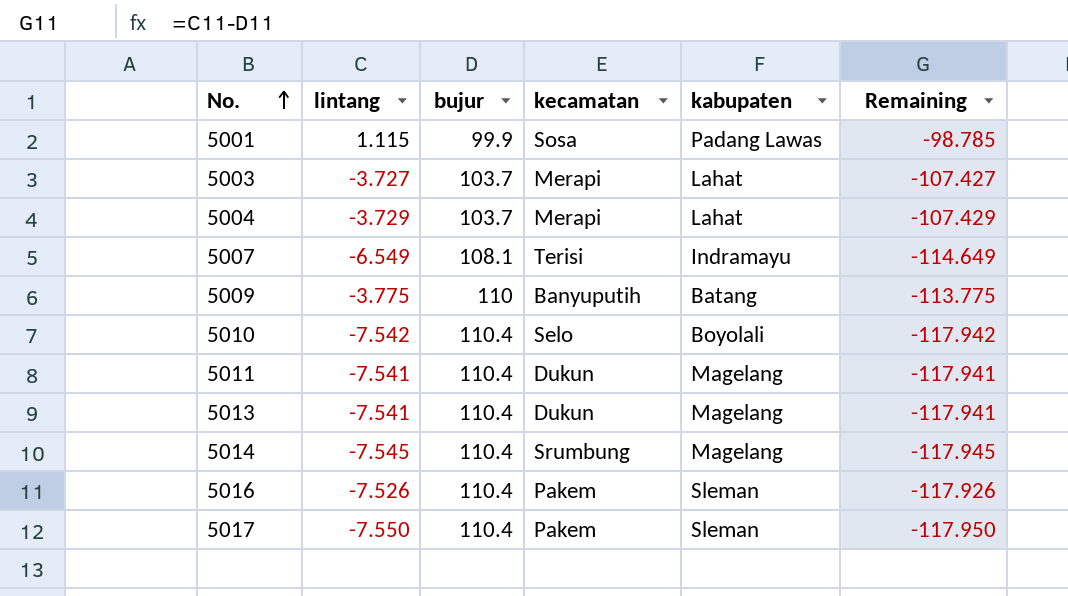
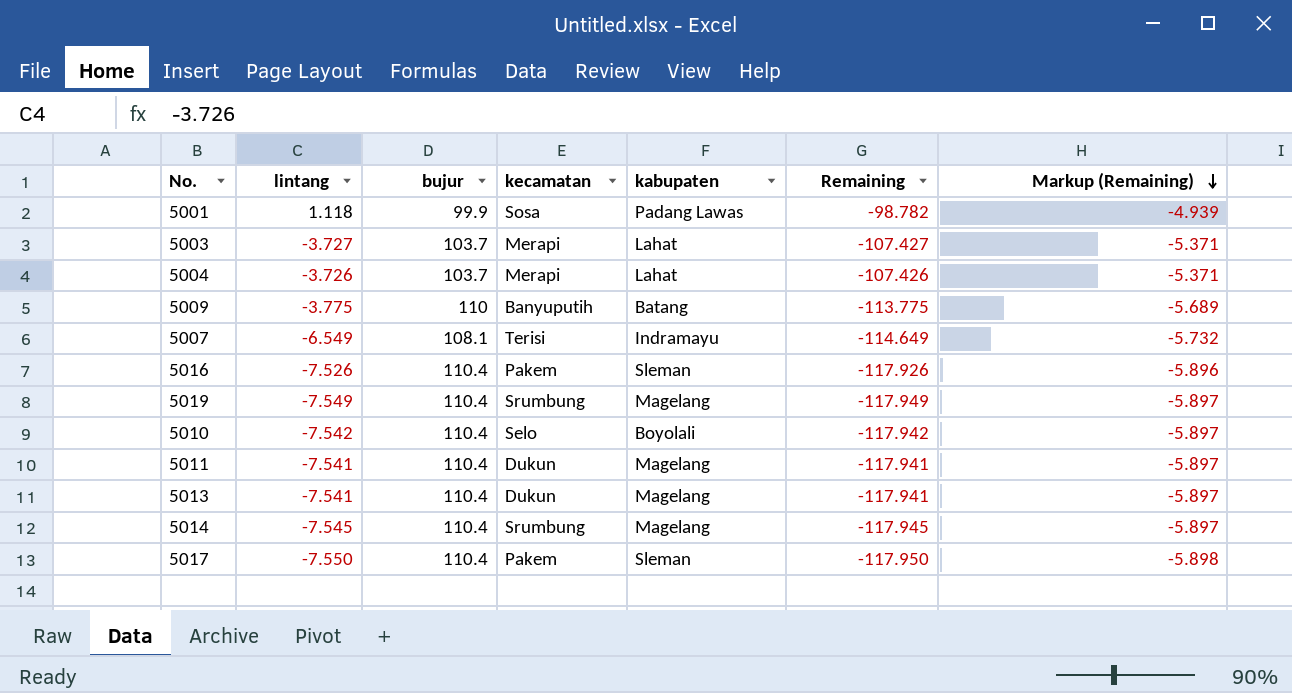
row order: No. ascending -> Markup (Remaining) descending
column Markup (Remaining) | formula: none -> [Remaining] * 0.05
5001 | lintang: 1.115 -> 1.118
5001 | Remaining: -98.785 -> -98.782
5004 | lintang: -3.729 -> -3.726
5004 | Remaining: -107.429 -> -107.426
row 5019: none -> -7.549 | 110.4 | Srumbung | Magelang | -117.949 | -5.897

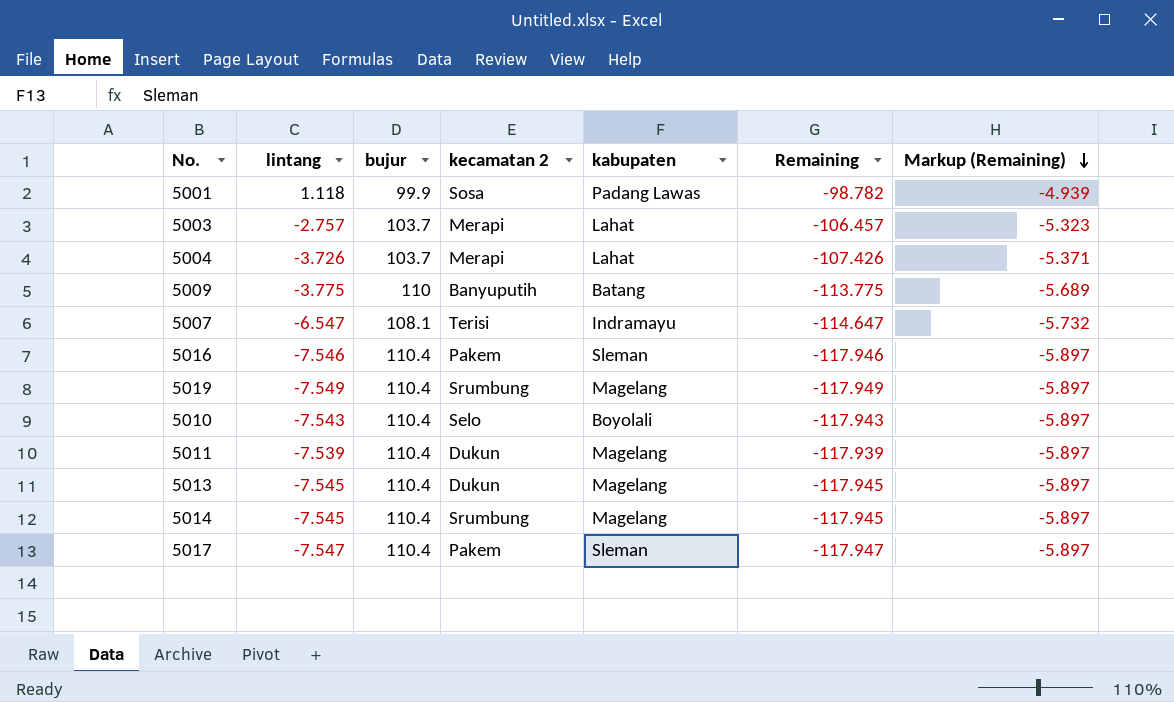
column name: kecamatan -> kecamatan 2
5003 | lintang: -3.727 -> -2.757
5003 | Remaining: -107.427 -> -106.457
5003 | Markup (Remaining): -5.371 -> -5.323
5007 | lintang: -6.549 -> -6.547
5007 | Remaining: -114.649 -> -114.647
5016 | lintang: -7.526 -> -7.546
5016 | Remaining: -117.926 -> -117.946
5016 | Markup (Remaining): -5.896 -> -5.897
5010 | lintang: -7.542 -> -7.543
5010 | Remaining: -117.942 -> -117.943
5011 | lintang: -7.541 -> -7.539
5011 | Remaining: -117.941 -> -117.939
5013 | lintang: -7.541 -> -7.545
5013 | Remaining: -117.941 -> -117.945
5017 | lintang: -7.550 -> -7.547
5017 | Remaining: -117.950 -> -117.947
5017 | Markup (Remaining): -5.898 -> -5.897

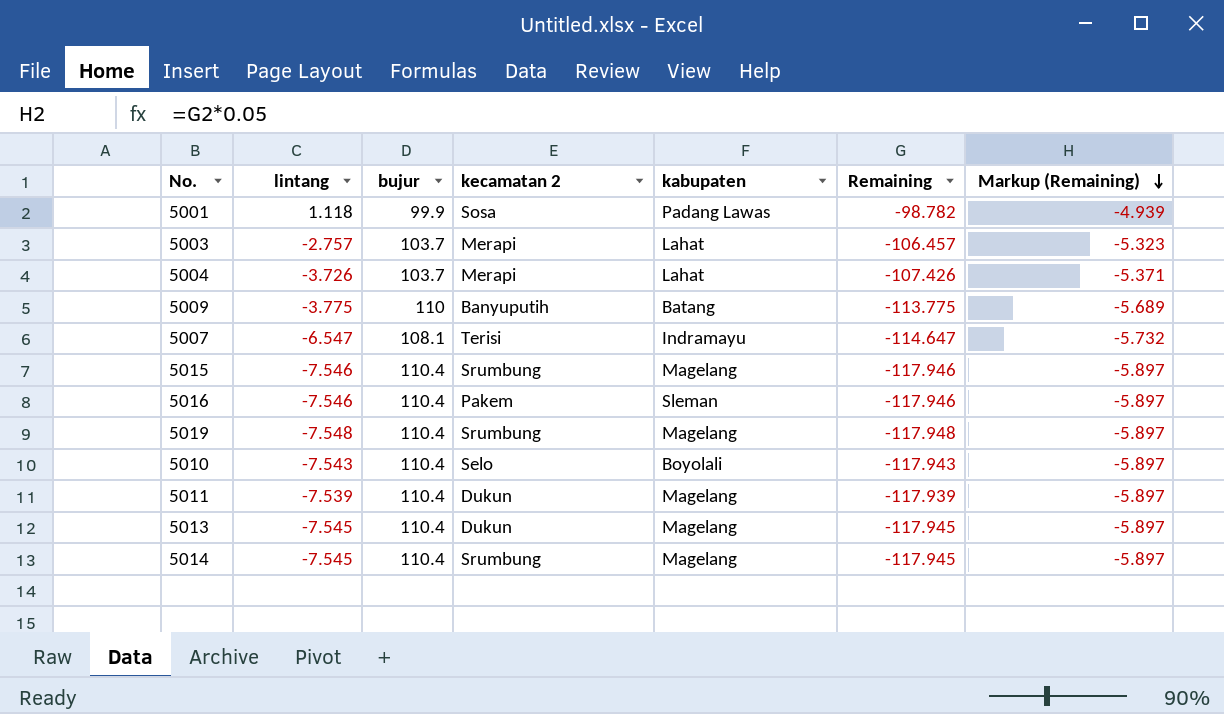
row 5017: -7.547 | 110.4 | Pakem | Sleman | -117.947 | -5.897 -> none
row 5015: none -> -7.546 | 110.4 | Srumbung | Magelang | -117.946 | -5.897
5019 | lintang: -7.549 -> -7.548
5019 | Remaining: -117.949 -> -117.948

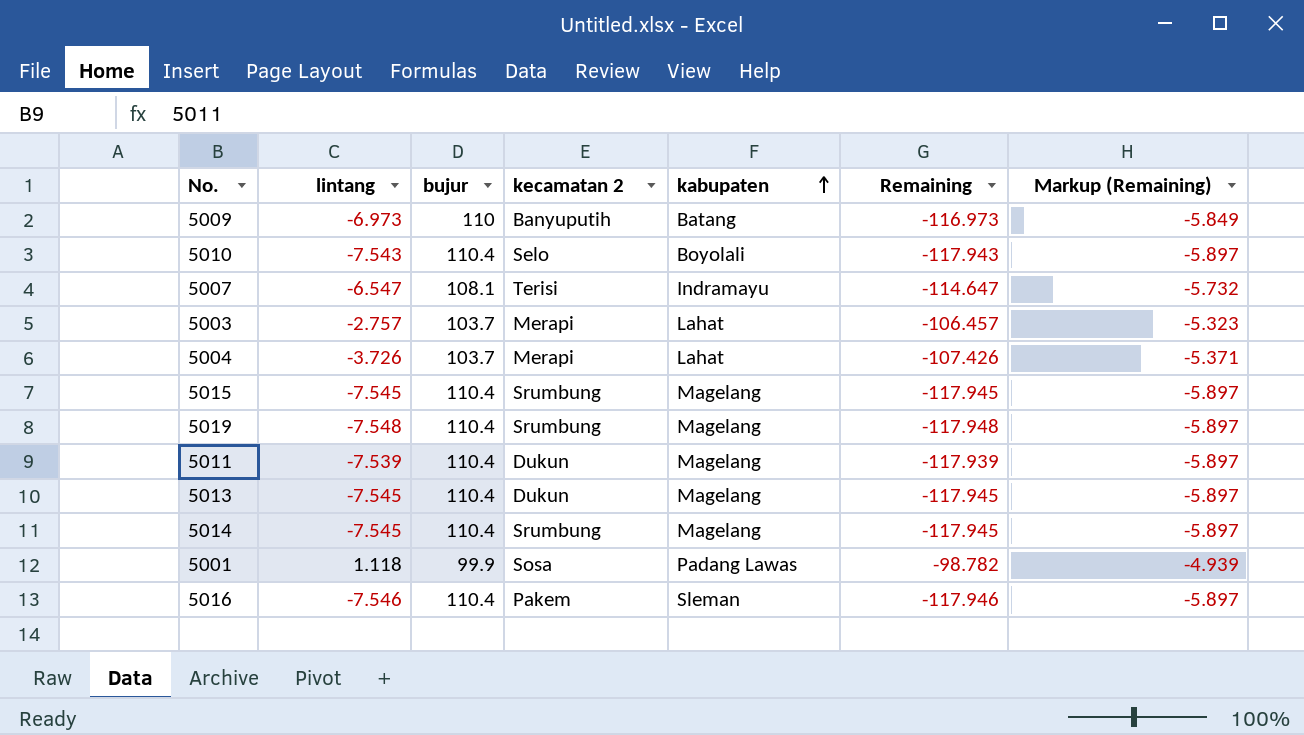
row order: Markup (Remaining) descending -> kabupaten ascending
5009 | lintang: -3.775 -> -6.973
5009 | Remaining: -113.775 -> -116.973
5009 | Markup (Remaining): -5.689 -> -5.849
5015 | lintang: -7.546 -> -7.545
5015 | Remaining: -117.946 -> -117.945

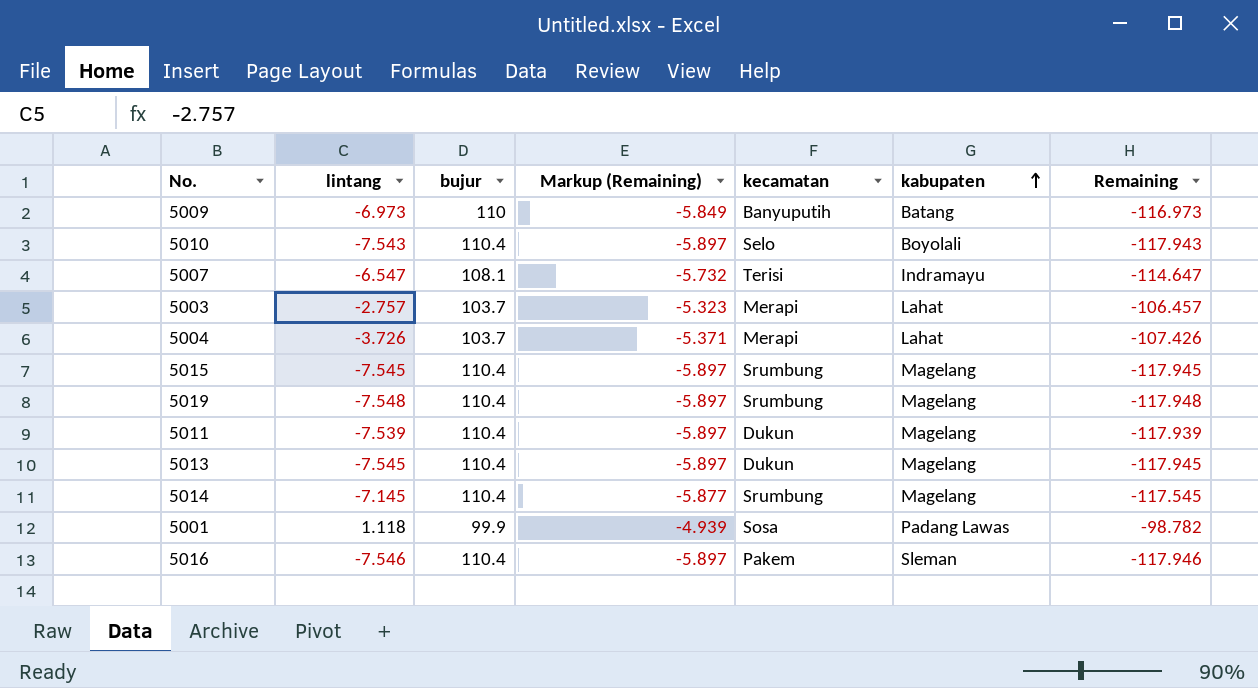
column Markup (Remaining) | position: 7 -> 4
column name: kecamatan 2 -> kecamatan
5014 | lintang: -7.545 -> -7.145
5014 | Markup (Remaining): -5.897 -> -5.877
5014 | Remaining: -117.945 -> -117.545

